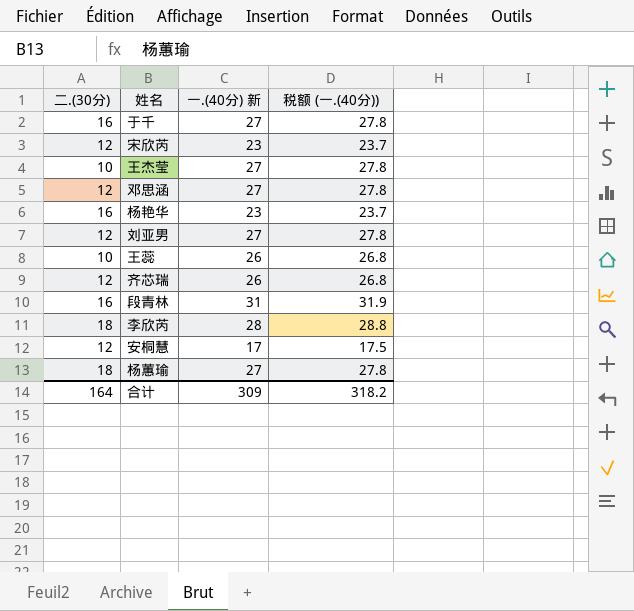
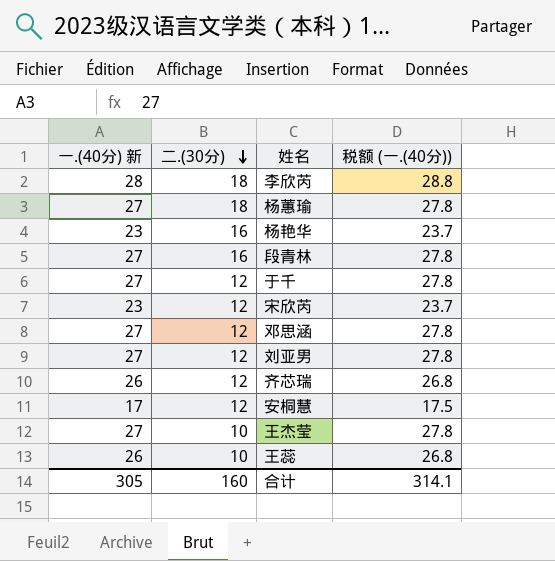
row order: none -> 二.(30分) descending
column 一.(40分) 新 | position: 3 -> 1
段青林 | 一.(40分) 新: 31 -> 27
段青林 | 税额 (一.(40分)): 31.9 -> 27.8
于千 | 二.(30分): 16 -> 12
合计 | 一.(40分) 新: 309 -> 305
合计 | 二.(30分): 164 -> 160
合计 | 税额 (一.(40分)): 318.2 -> 314.1

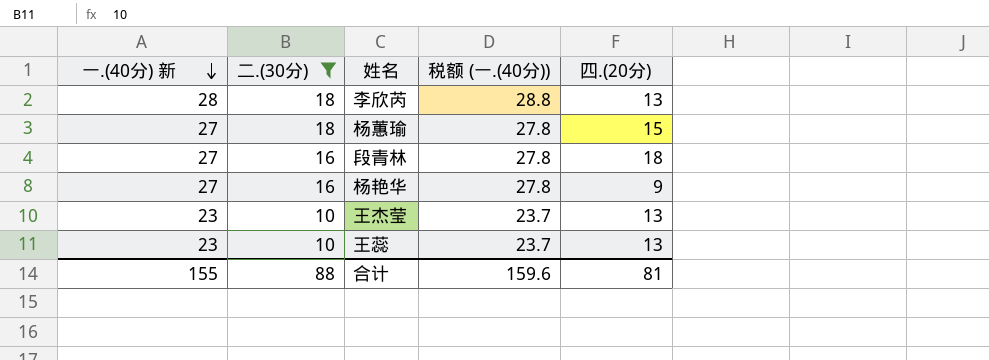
filter: none -> 二.(30分) != 12
row order: 二.(30分) descending -> 一.(40分) 新 descending
column 四.(20分) | position: none -> 5
杨艳华 | 一.(40分) 新: 23 -> 27
杨艳华 | 税额 (一.(40分)): 23.7 -> 27.8
王杰莹 | 一.(40分) 新: 27 -> 23
王杰莹 | 税额 (一.(40分)): 27.8 -> 23.7
王蕊 | 一.(40分) 新: 26 -> 23
王蕊 | 税额 (一.(40分)): 26.8 -> 23.7
合计 | 一.(40分) 新: 305 -> 155
合计 | 二.(30分): 160 -> 88
合计 | 税额 (一.(40分)): 314.1 -> 159.6

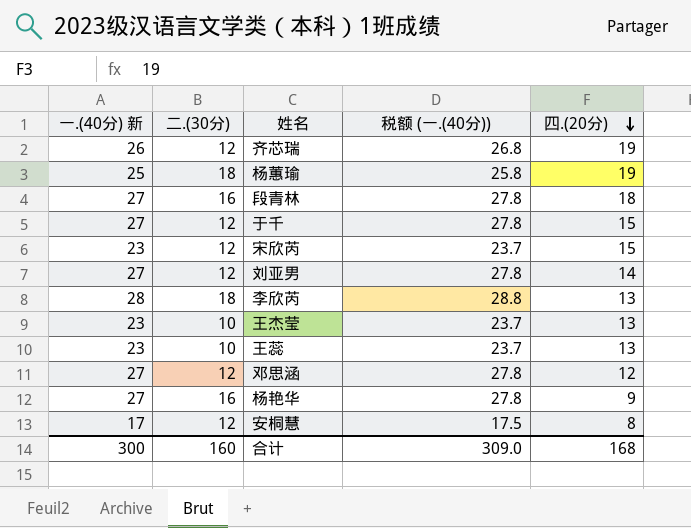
filter: 二.(30分) != 12 -> none
row order: 一.(40分) 新 descending -> 四.(20分) descending
杨蕙瑜 | 一.(40分) 新: 27 -> 25
杨蕙瑜 | 税额 (一.(40分)): 27.8 -> 25.8
杨蕙瑜 | 四.(20分): 15 -> 19
合计 | 一.(40分) 新: 155 -> 300
合计 | 二.(30分): 88 -> 160
合计 | 税额 (一.(40分)): 159.6 -> 309.0
合计 | 四.(20分): 81 -> 168

